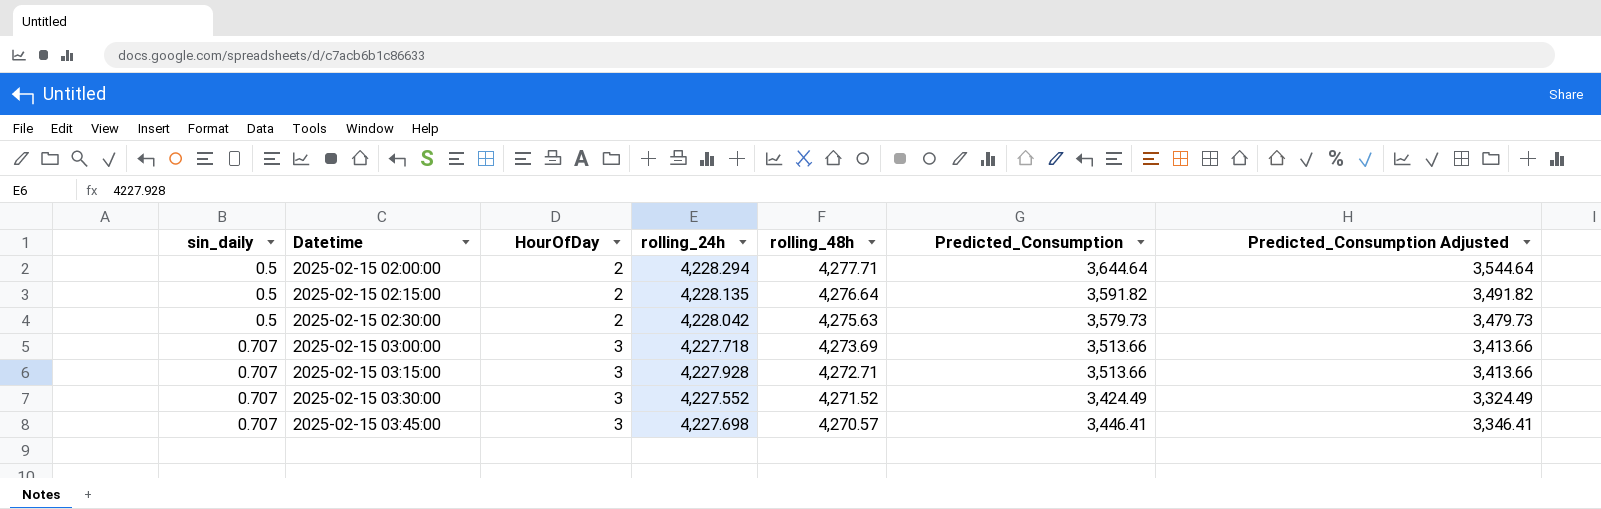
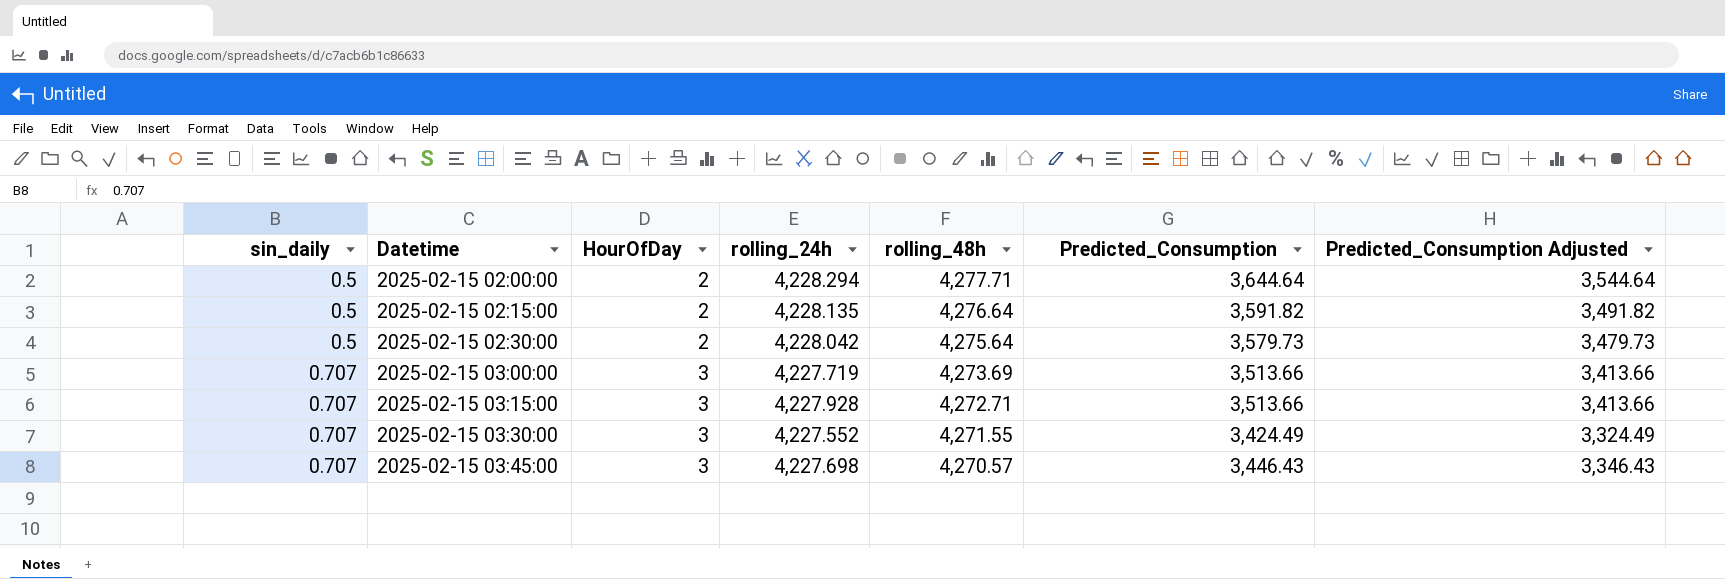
2025-02-15 02:30:00 | rolling_48h: 4,275.63 -> 4,275.64
2025-02-15 03:00:00 | rolling_24h: 4,227.718 -> 4,227.719
2025-02-15 03:30:00 | rolling_48h: 4,271.52 -> 4,271.55
2025-02-15 03:45:00 | Predicted_Consumption: 3,446.41 -> 3,446.43
2025-02-15 03:45:00 | Predicted_Consumption Adjusted: 3,346.41 -> 3,346.43

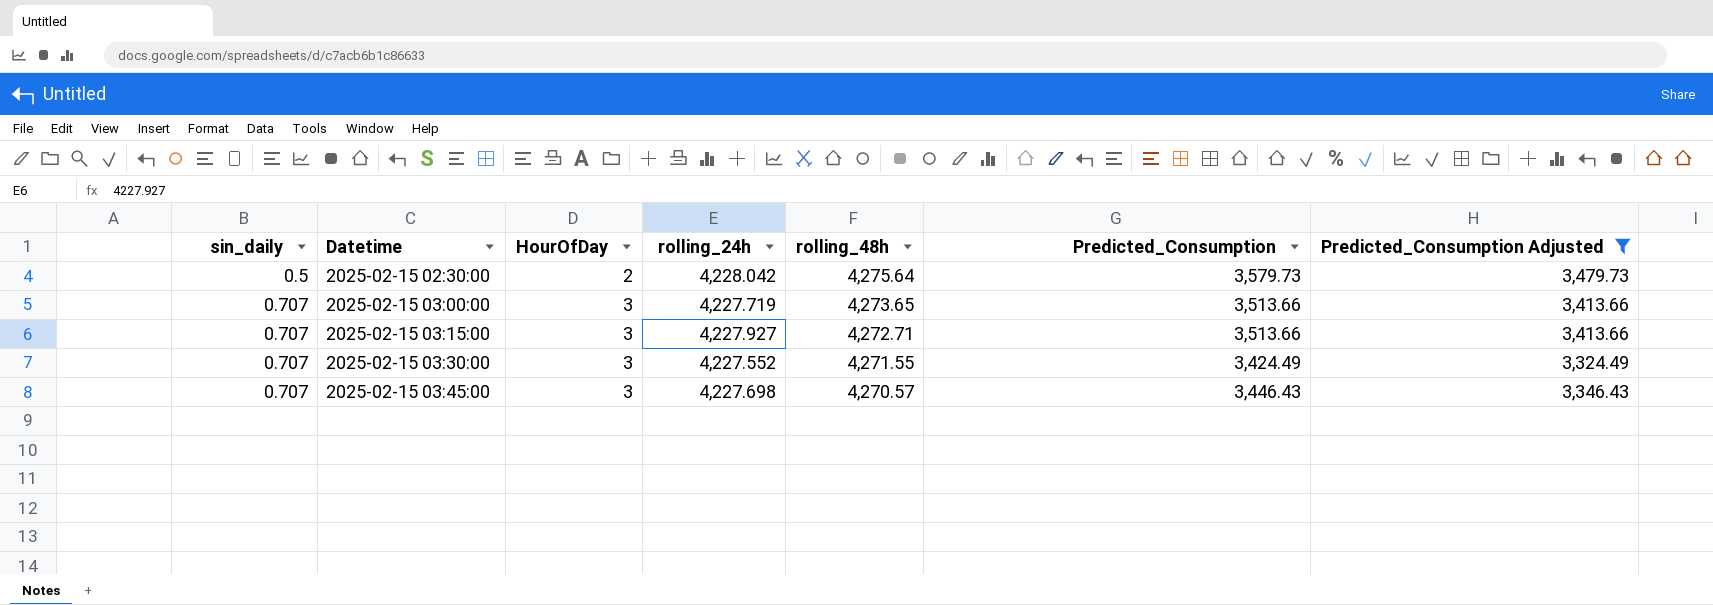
filter: none -> Predicted_Consumption Adjusted <= 3,479.73
2025-02-15 03:00:00 | rolling_48h: 4,273.69 -> 4,273.65
2025-02-15 03:15:00 | rolling_24h: 4,227.928 -> 4,227.927

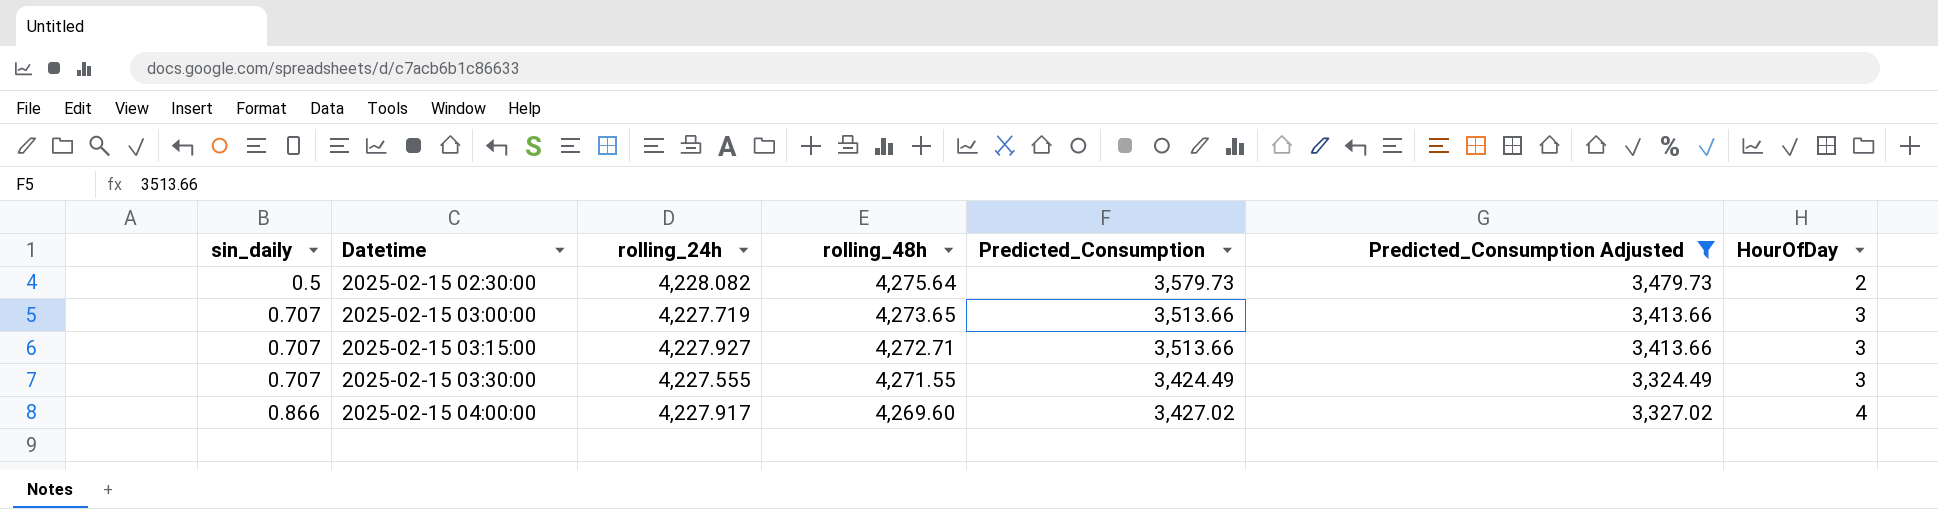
column HourOfDay | position: 3 -> 7
row 2025-02-15 03:45:00: 0.707 | 3 | 4,227.698 | 4,270.57 | 3,446.43 | 3,346.43 -> none
2025-02-15 02:30:00 | rolling_24h: 4,228.042 -> 4,228.082
2025-02-15 03:30:00 | rolling_24h: 4,227.552 -> 4,227.555
row 2025-02-15 04:00:00: none -> 0.866 | 4,227.917 | 4,269.60 | 3,427.02 | 3,327.02 | 4

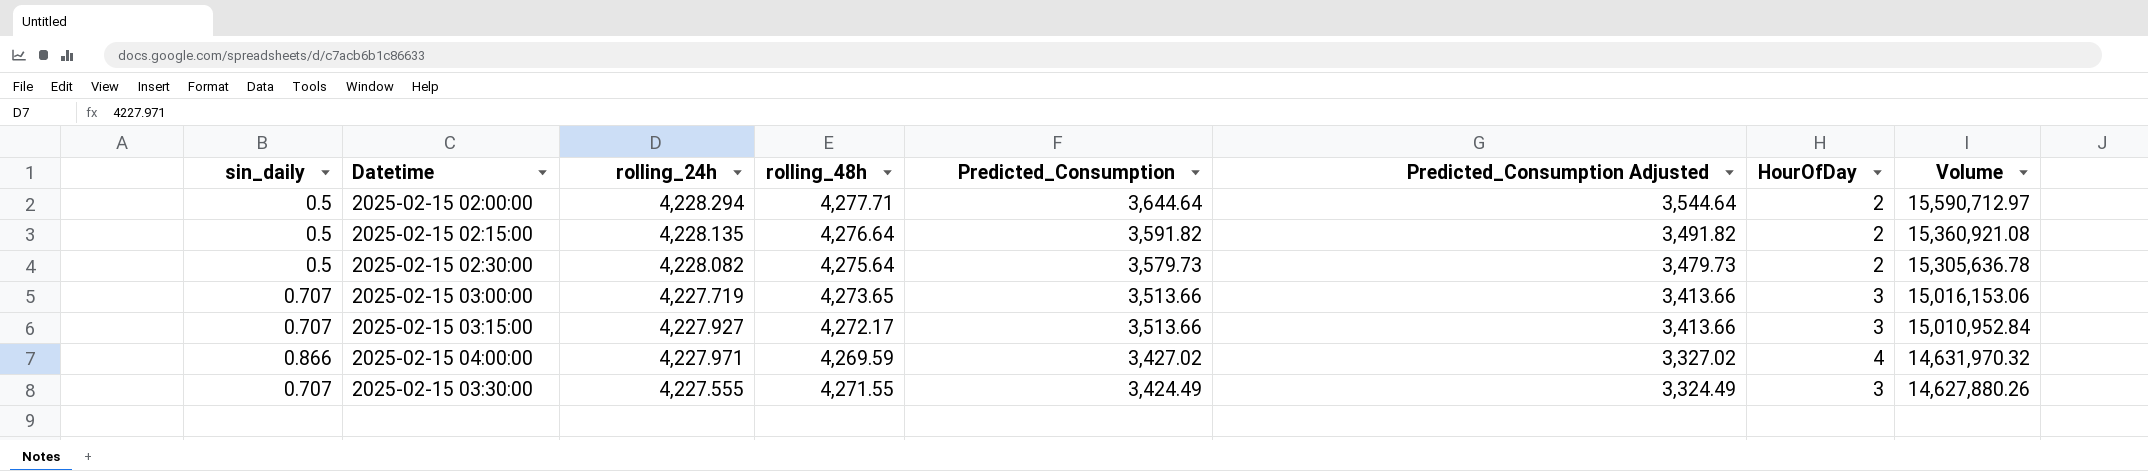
filter: Predicted_Consumption Adjusted <= 3,479.73 -> none
row order: sin_daily ascending -> Predicted_Consumption descending
column Volume | formula: none -> [rolling_48h] * [Predicted_Consumption]
2025-02-15 03:15:00 | rolling_48h: 4,272.71 -> 4,272.17
2025-02-15 04:00:00 | rolling_24h: 4,227.917 -> 4,227.971
2025-02-15 04:00:00 | rolling_48h: 4,269.60 -> 4,269.59

